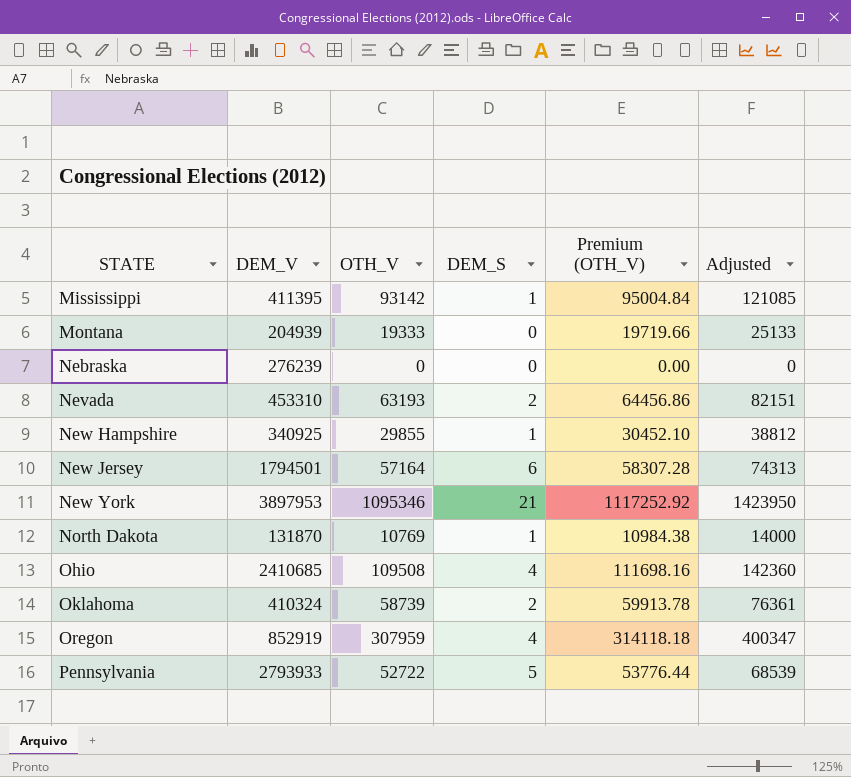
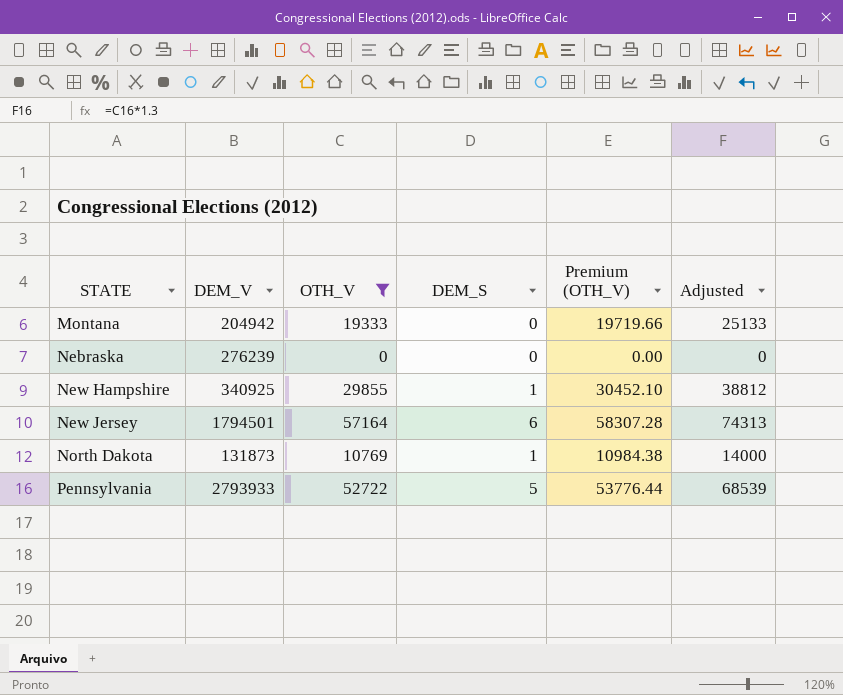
filter: none -> OTH_V <= 57164
Montana | DEM_V: 204939 -> 204942
North Dakota | DEM_V: 131870 -> 131873

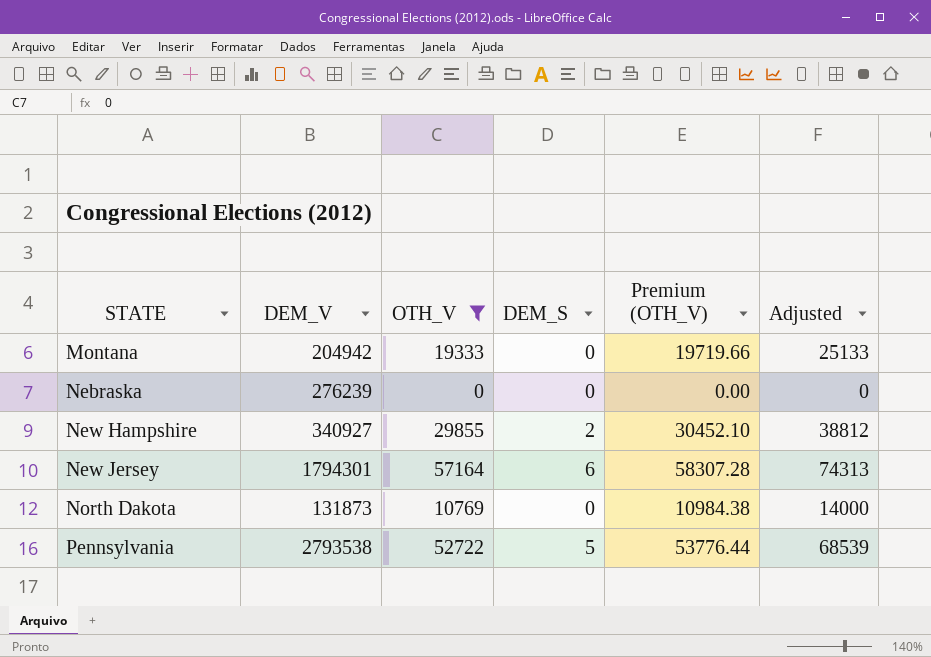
New Hampshire | DEM_V: 340925 -> 340927
New Hampshire | DEM_S: 1 -> 2
New Jersey | DEM_V: 1794501 -> 1794301
North Dakota | DEM_S: 1 -> 0
Pennsylvania | DEM_V: 2793933 -> 2793538

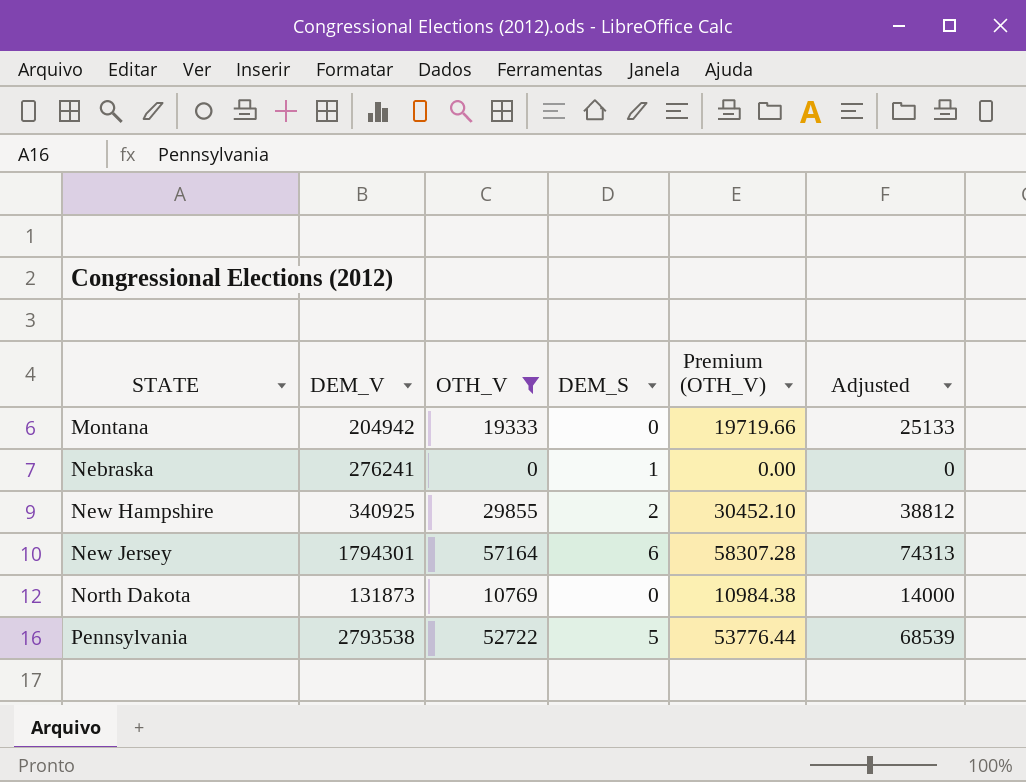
Nebraska | DEM_V: 276239 -> 276241
Nebraska | DEM_S: 0 -> 1
New Hampshire | DEM_V: 340927 -> 340925

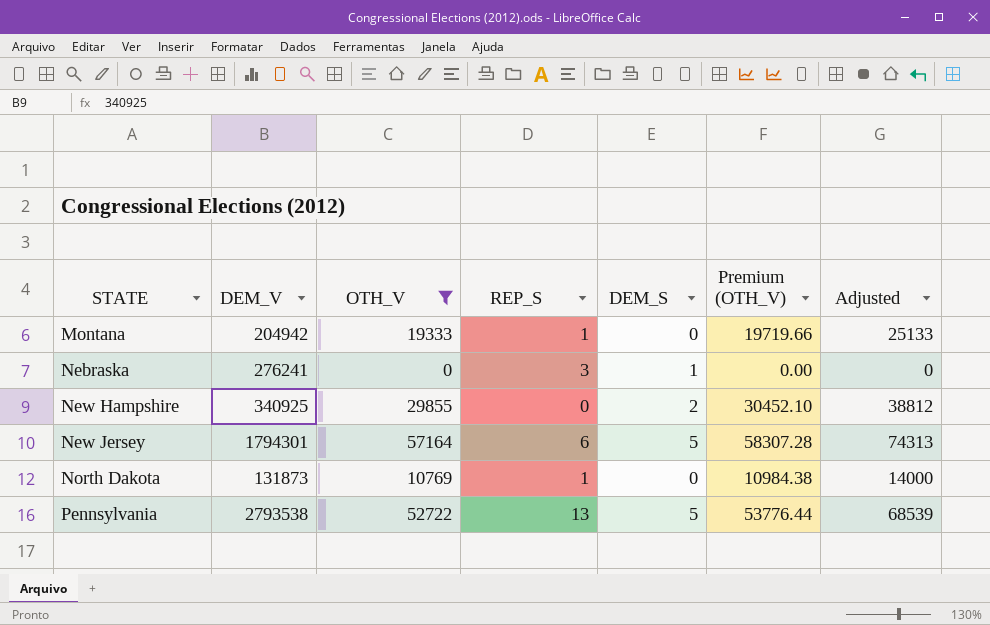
column REP_S | position: none -> 4
New Jersey | DEM_S: 6 -> 5

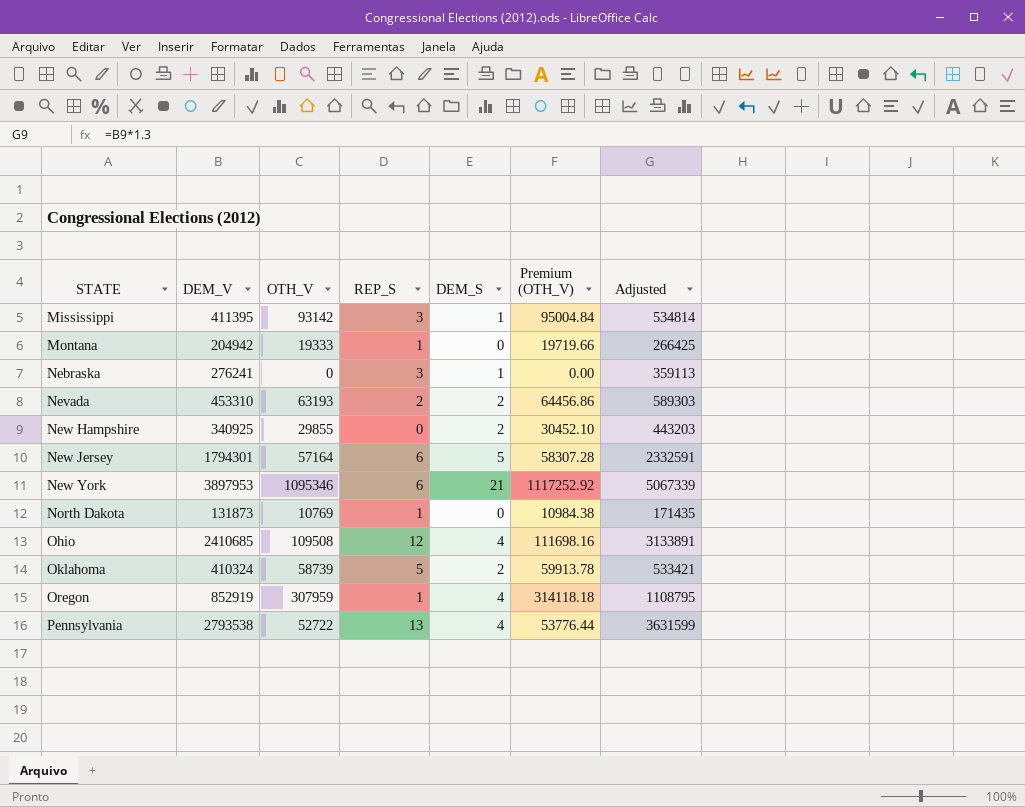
filter: OTH_V <= 57164 -> none
column Adjusted | formula: [OTH_V] * 1.3 -> [DEM_V] * 1.3
Pennsylvania | DEM_S: 5 -> 4

